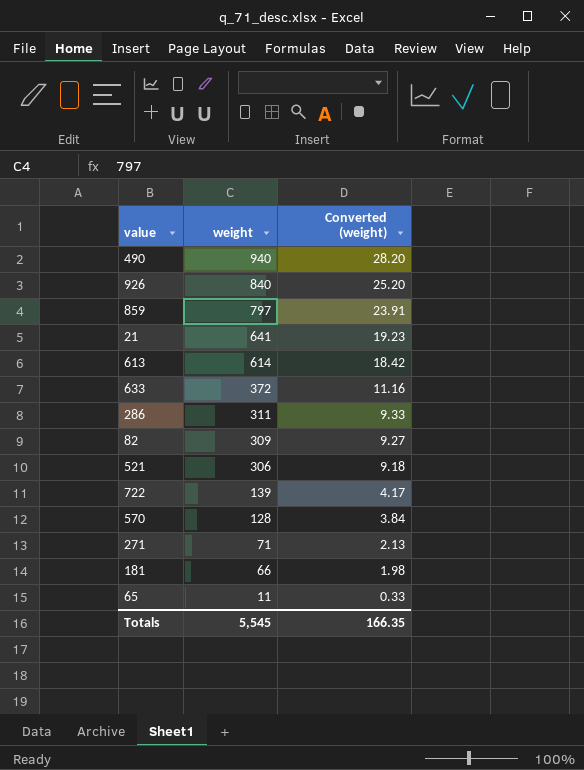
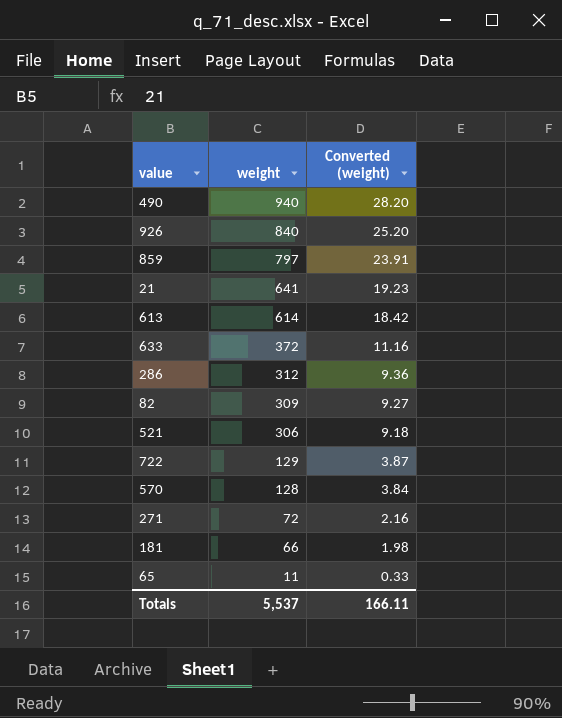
286 | weight: 311 -> 312
286 | Converted (weight): 9.33 -> 9.36
722 | weight: 139 -> 129
722 | Converted (weight): 4.17 -> 3.87
271 | weight: 71 -> 72
271 | Converted (weight): 2.13 -> 2.16
Totals | weight: 5,545 -> 5,537
Totals | Converted (weight): 166.35 -> 166.11

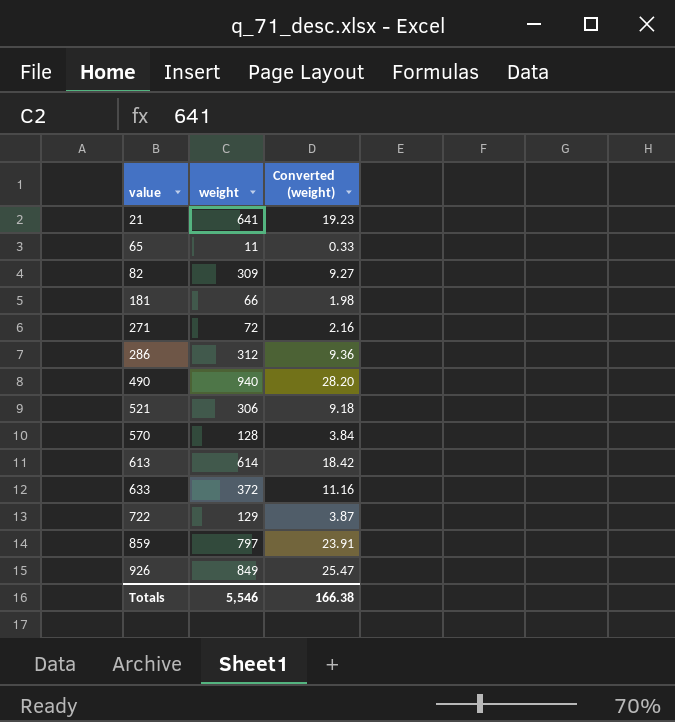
row order: weight descending -> value ascending
926 | weight: 840 -> 849
926 | Converted (weight): 25.20 -> 25.47
Totals | weight: 5,537 -> 5,546
Totals | Converted (weight): 166.11 -> 166.38

